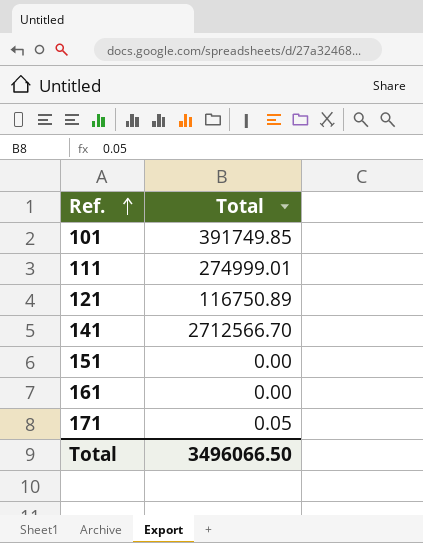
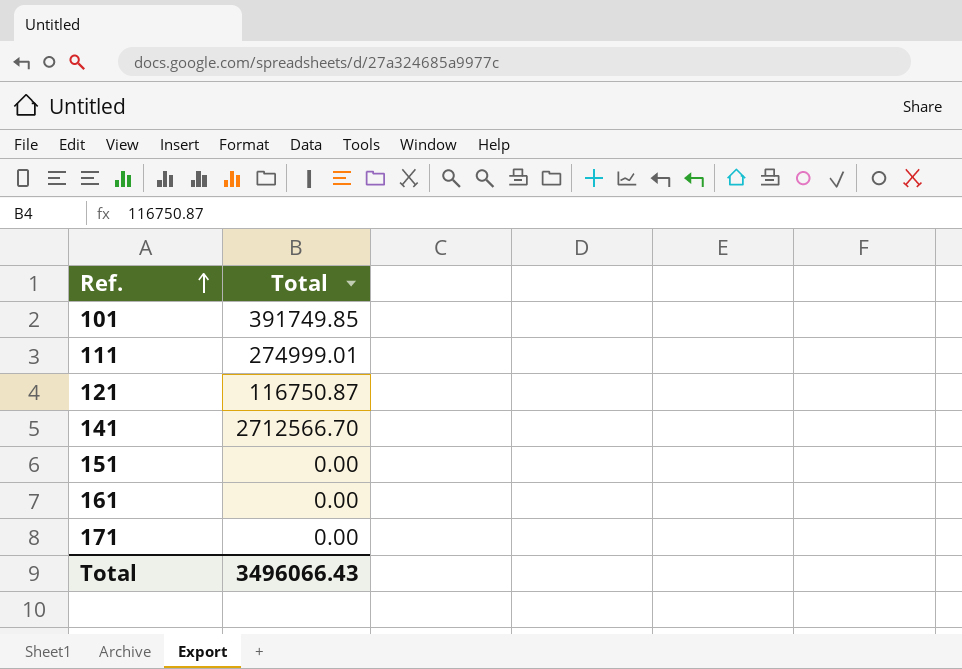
121 | Total: 116750.89 -> 116750.87
171 | Total: 0.05 -> 0.00
Total | Total: 3496066.50 -> 3496066.43

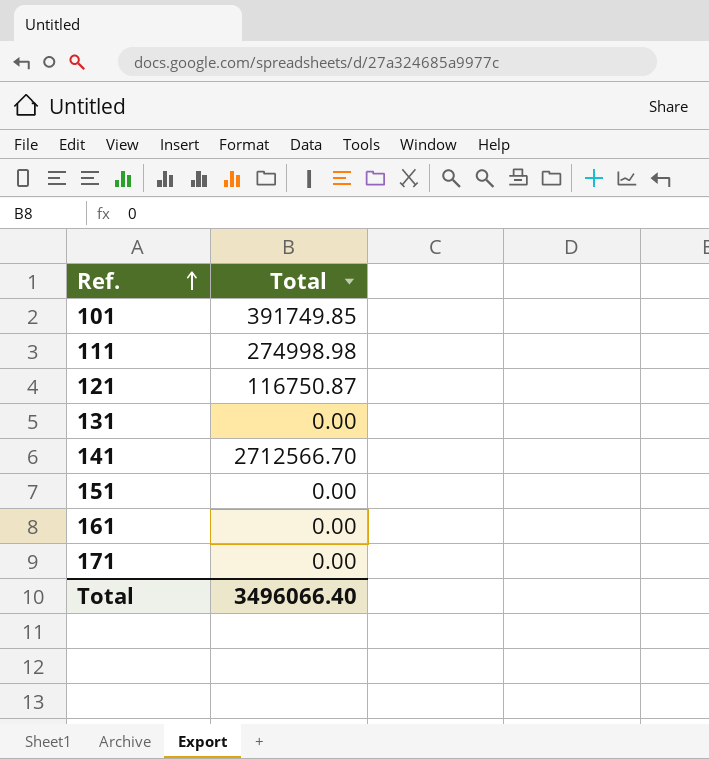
111 | Total: 274999.01 -> 274998.98
row 131: none -> 0.00
Total | Total: 3496066.43 -> 3496066.40

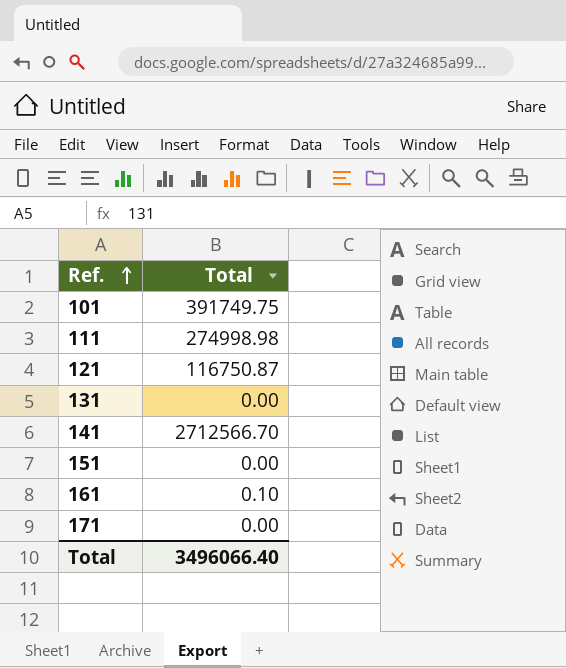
101 | Total: 391749.85 -> 391749.75
161 | Total: 0.00 -> 0.10

